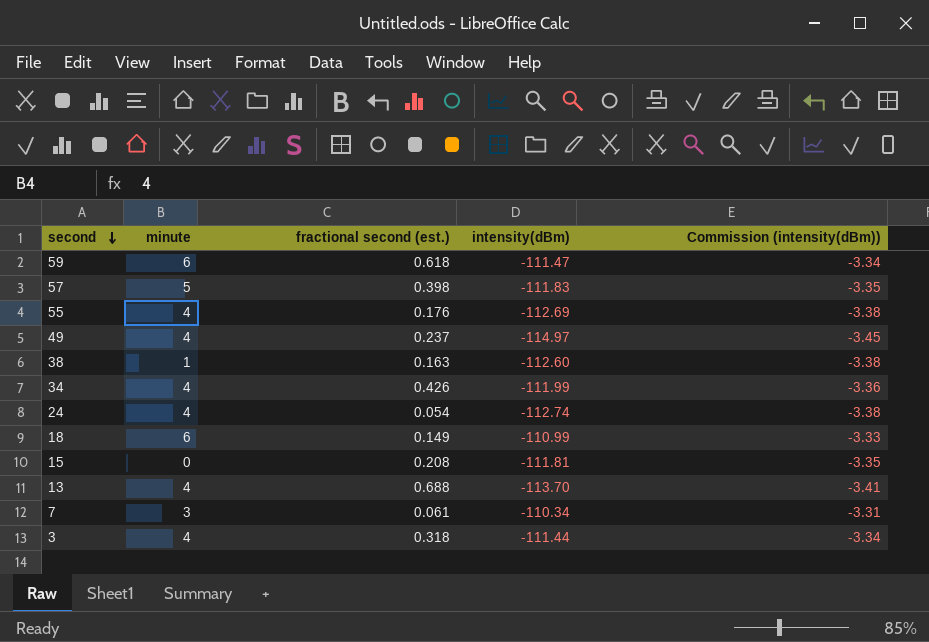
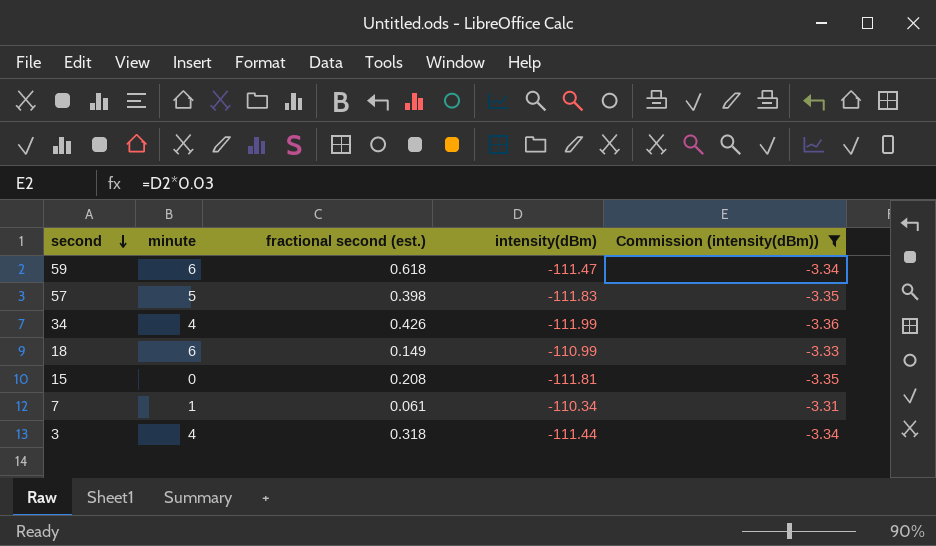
filter: none -> Commission (intensity(dBm)) >= -3.36
7 | minute: 3 -> 1

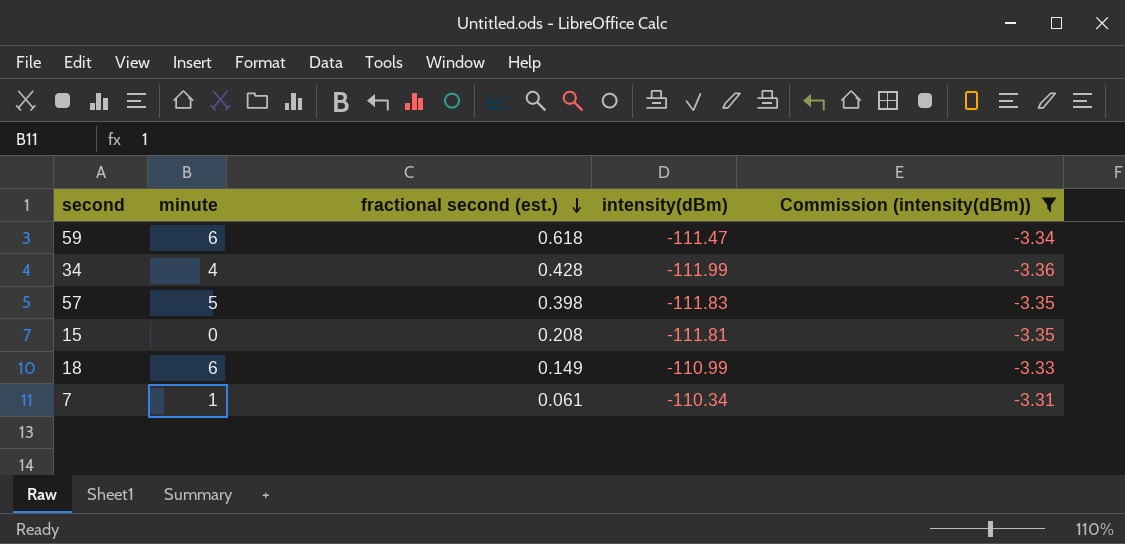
row order: second descending -> fractional second (est.) descending
row 3: 4 | 0.318 | -111.44 | -3.34 -> none
34 | fractional second (est.): 0.426 -> 0.428

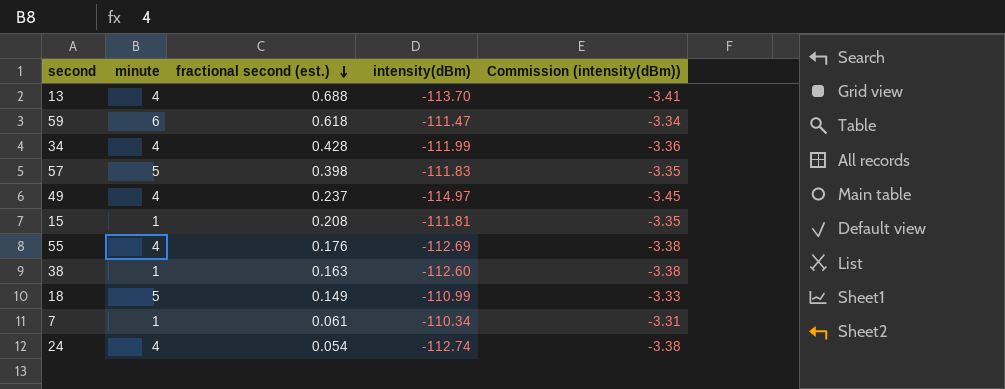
filter: Commission (intensity(dBm)) >= -3.36 -> none
15 | minute: 0 -> 1
18 | minute: 6 -> 5

